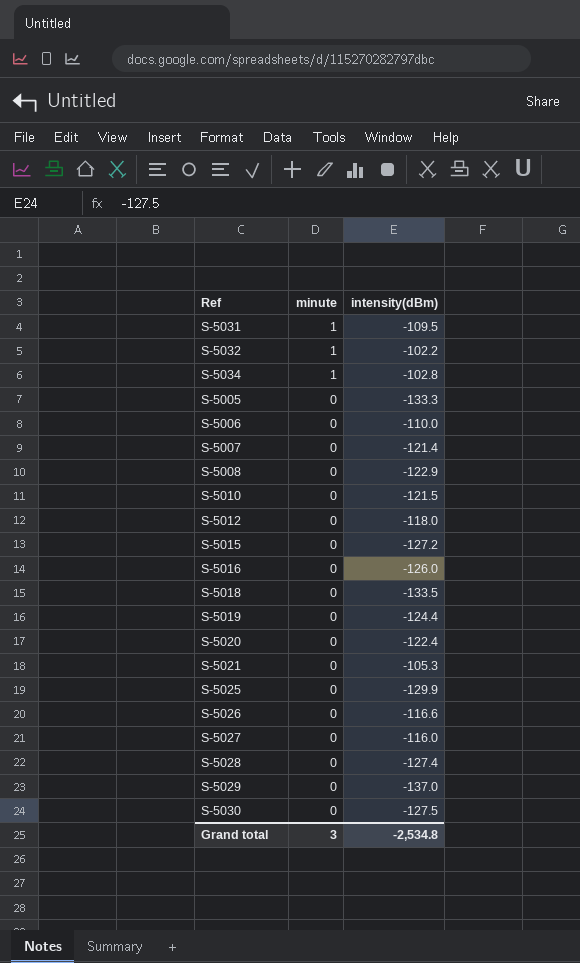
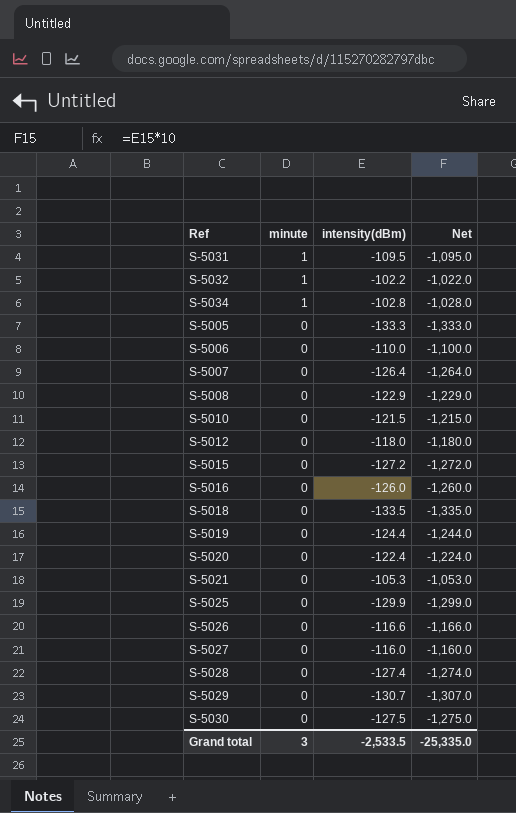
column Net | formula: none -> [intensity(dBm)] * 10
S-5007 | intensity(dBm): -121.4 -> -126.4
S-5029 | intensity(dBm): -137.0 -> -130.7
Grand total | intensity(dBm): -2,534.8 -> -2,533.5

